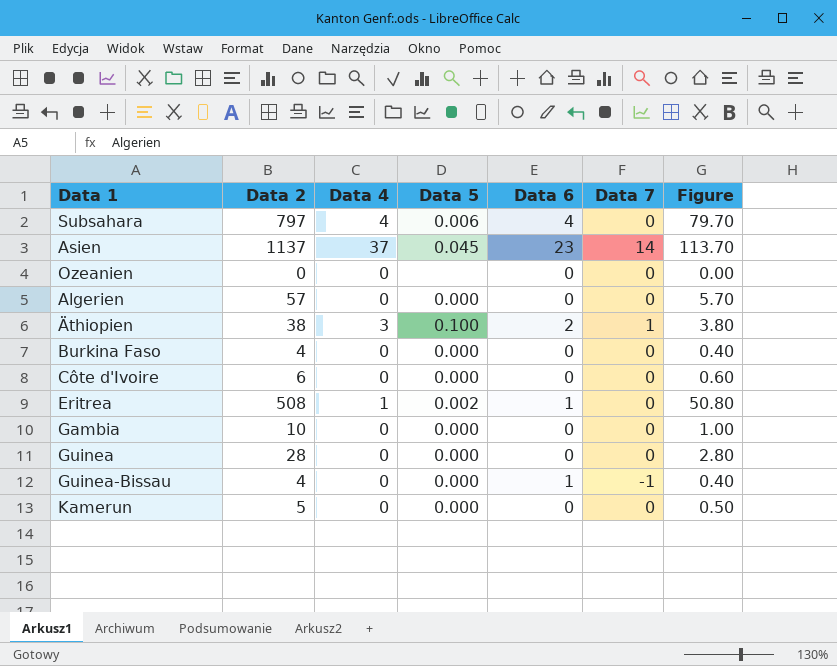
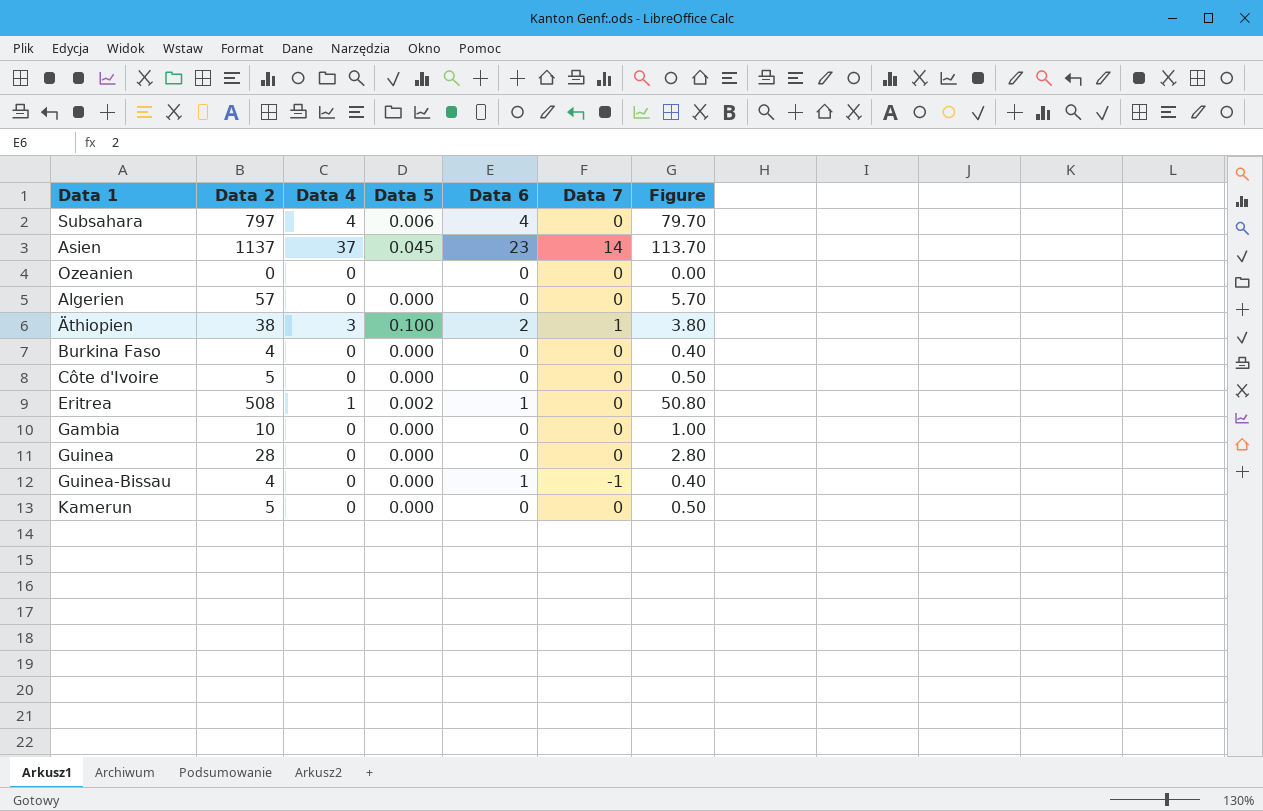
Côte d'Ivoire | Data 2: 6 -> 5
Côte d'Ivoire | Figure: 0.60 -> 0.50

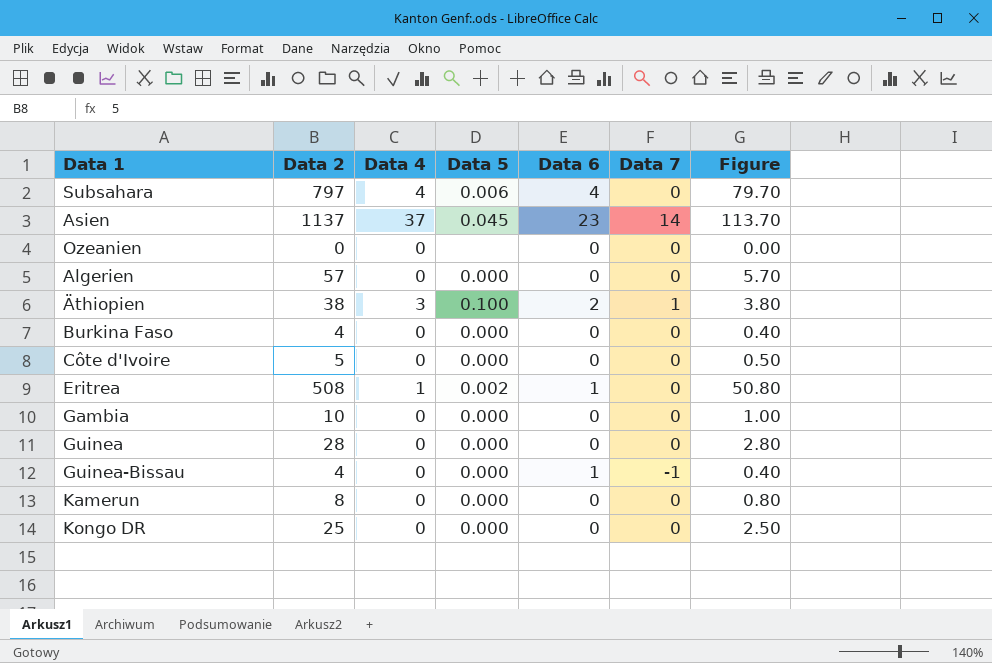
Kamerun | Data 2: 5 -> 8
Kamerun | Figure: 0.50 -> 0.80
row Kongo DR: none -> 25 | 0 | 0.000 | 0 | 0 | 2.50

